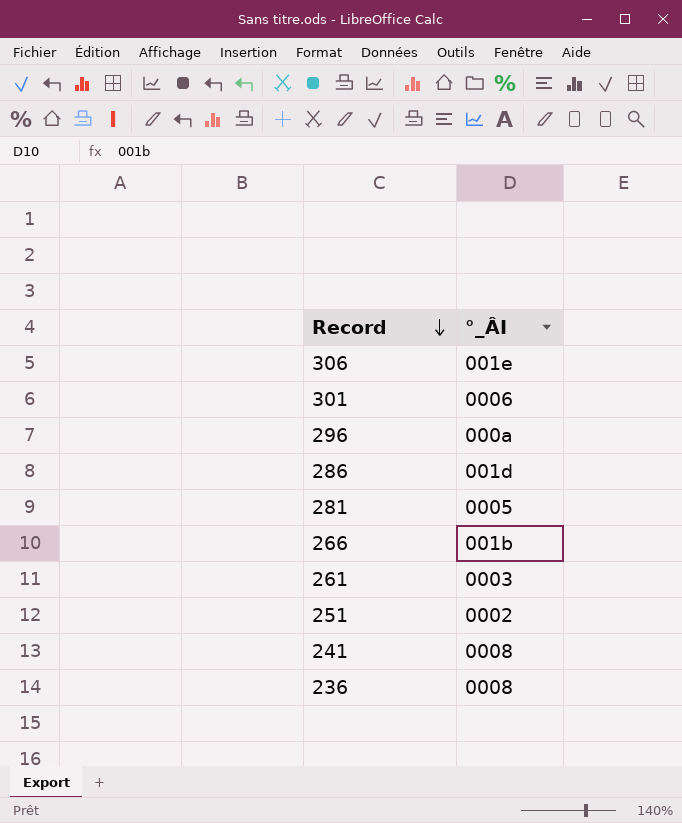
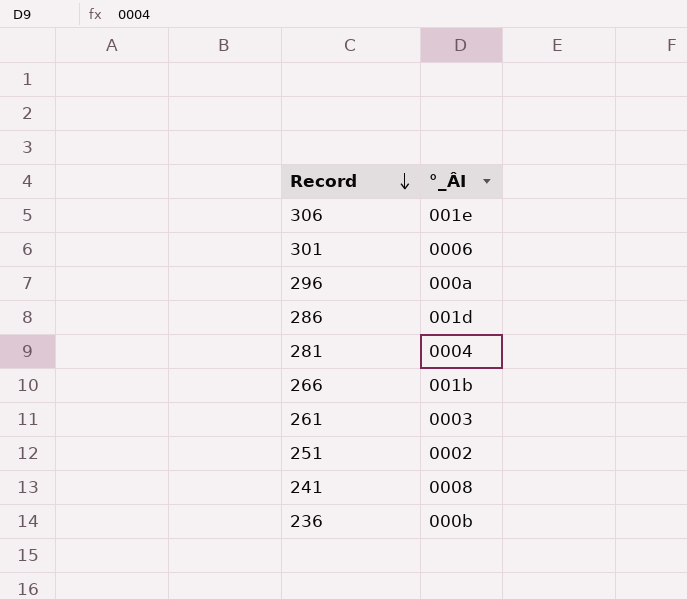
281 | °_ÂI: 0005 -> 0004
236 | °_ÂI: 0008 -> 000b

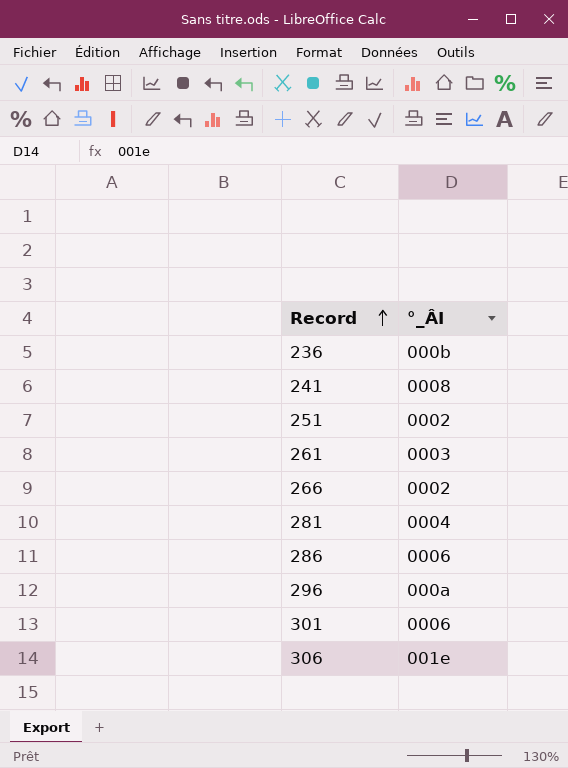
row order: Record descending -> Record ascending
266 | °_ÂI: 001b -> 0002
286 | °_ÂI: 001d -> 0006

